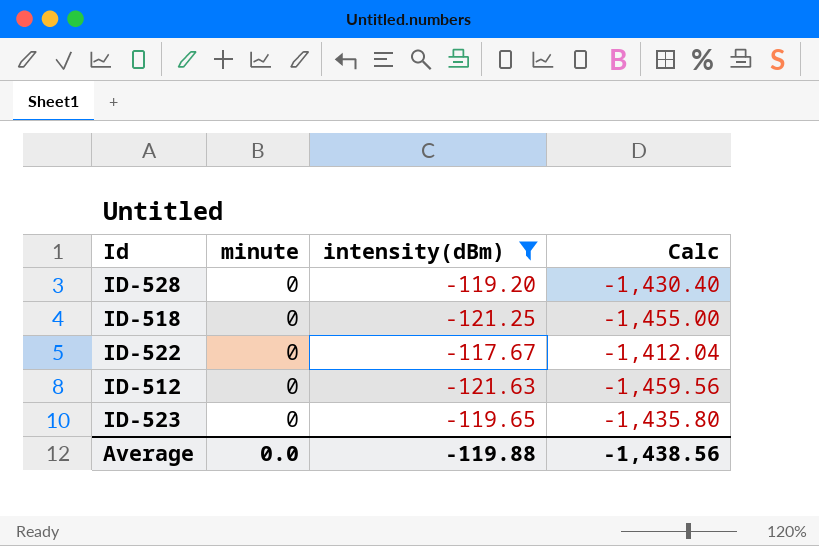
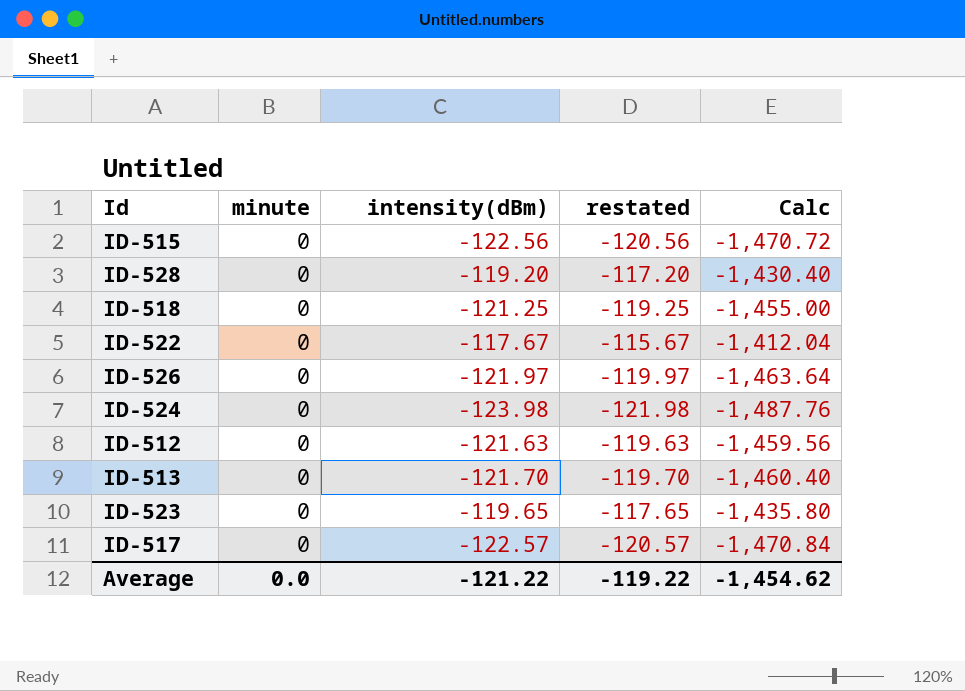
filter: intensity(dBm) >= -121.63 -> none
column restated | formula: none -> [intensity(dBm)] + 2
Average | intensity(dBm): -119.88 -> -121.22
Average | Calc: -1,438.56 -> -1,454.62

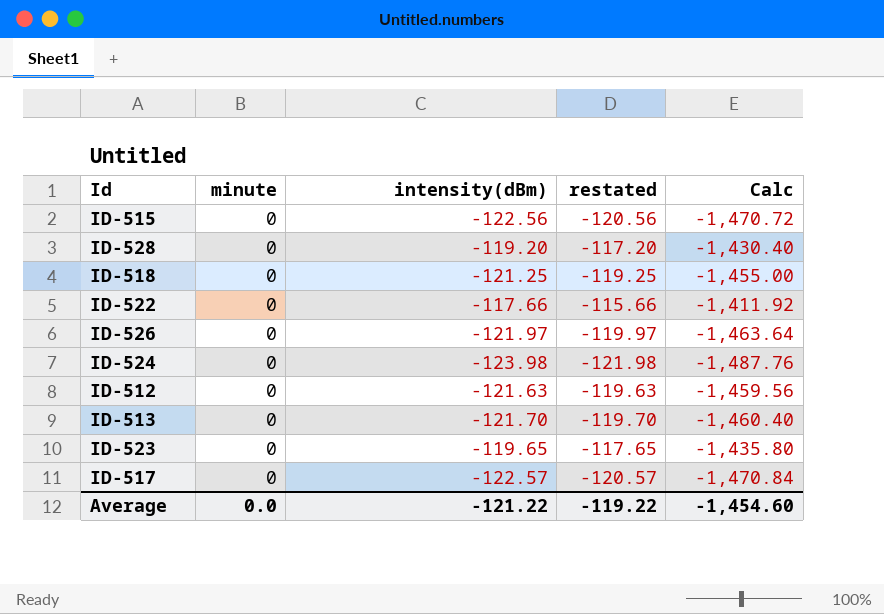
ID-522 | intensity(dBm): -117.67 -> -117.66
ID-522 | restated: -115.67 -> -115.66
ID-522 | Calc: -1,412.04 -> -1,411.92
Average | Calc: -1,454.62 -> -1,454.60

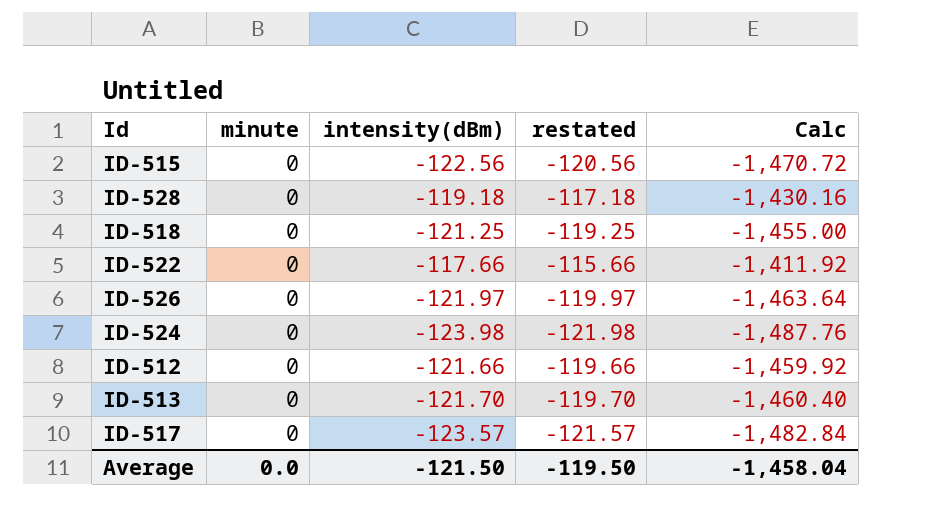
row ID-523: 0 | -119.65 | -117.65 | -1,435.80 -> none
ID-528 | intensity(dBm): -119.20 -> -119.18
ID-528 | restated: -117.20 -> -117.18
ID-528 | Calc: -1,430.40 -> -1,430.16
ID-512 | intensity(dBm): -121.63 -> -121.66
ID-512 | restated: -119.63 -> -119.66
ID-512 | Calc: -1,459.56 -> -1,459.92
ID-517 | intensity(dBm): -122.57 -> -123.57
ID-517 | restated: -120.57 -> -121.57
ID-517 | Calc: -1,470.84 -> -1,482.84
Average | intensity(dBm): -121.22 -> -121.50
Average | restated: -119.22 -> -119.50
Average | Calc: -1,454.60 -> -1,458.04

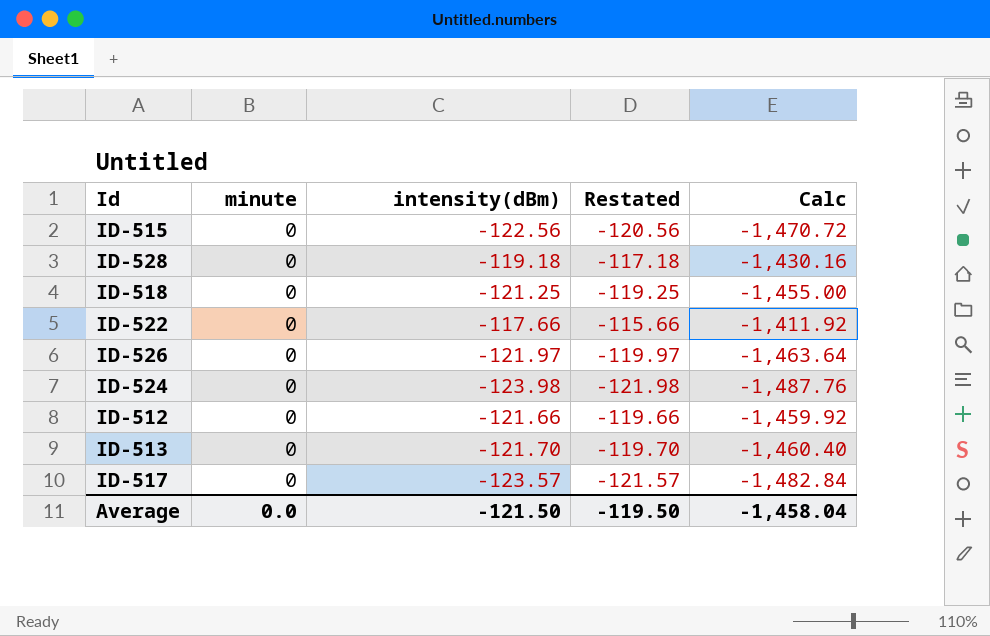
column name: restated -> Restated

